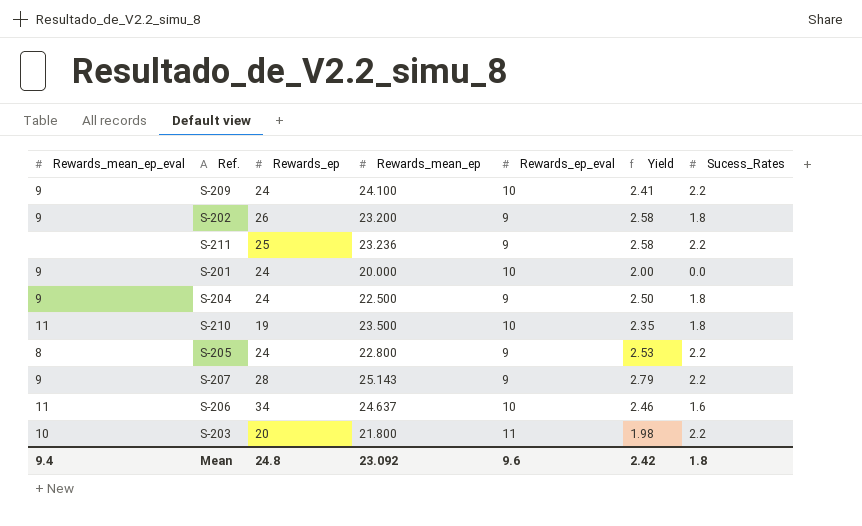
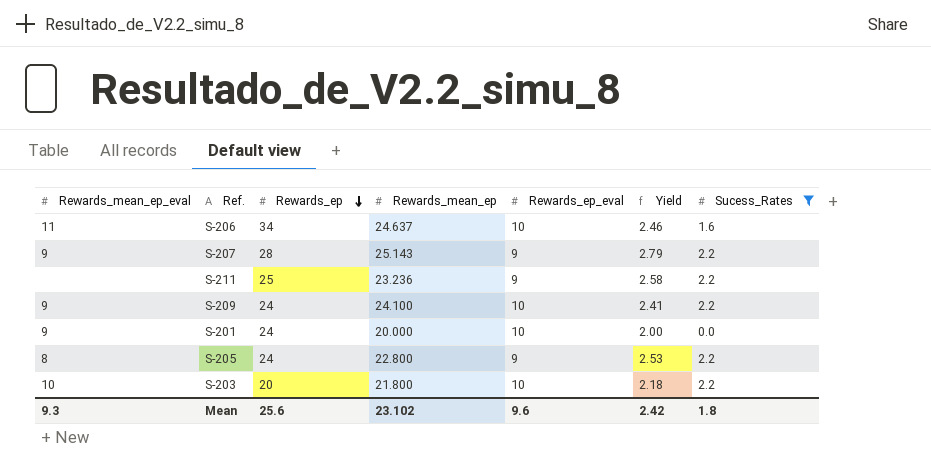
filter: none -> Sucess_Rates != 1.8
row order: none -> Rewards_ep descending
S-203 | Rewards_ep_eval: 11 -> 10
S-203 | Yield: 1.98 -> 2.18
Mean | Rewards_mean_ep_eval: 9.4 -> 9.3
Mean | Rewards_ep: 24.8 -> 25.6
Mean | Rewards_mean_ep: 23.092 -> 23.102

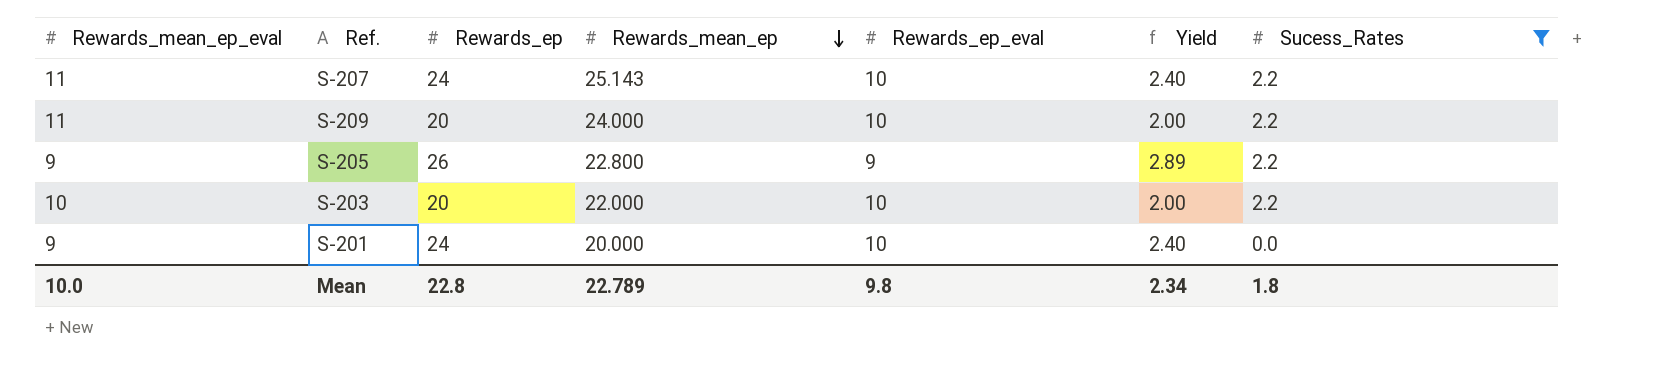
row order: Rewards_ep descending -> Rewards_mean_ep descending
column Yield | formula: [Rewards_mean_ep] / [Rewards_ep_eval] -> [Rewards_ep] / [Rewards_ep_eval]
row S-206: 11 | 34 | 24.637 | 10 | 2.46 | 1.6 -> none
row S-211: none | 25 | 23.236 | 9 | 2.58 | 2.2 -> none
S-207 | Rewards_mean_ep_eval: 9 -> 11
S-207 | Rewards_ep: 28 -> 24
S-207 | Rewards_ep_eval: 9 -> 10
S-209 | Rewards_mean_ep_eval: 9 -> 11
S-209 | Rewards_ep: 24 -> 20
S-209 | Rewards_mean_ep: 24.100 -> 24.000
S-205 | Rewards_mean_ep_eval: 8 -> 9
S-205 | Rewards_ep: 24 -> 26
S-203 | Rewards_mean_ep: 21.800 -> 22.000
Mean | Rewards_mean_ep_eval: 9.3 -> 10.0
Mean | Rewards_ep: 25.6 -> 22.8
Mean | Rewards_mean_ep: 23.102 -> 22.789
Mean | Rewards_ep_eval: 9.6 -> 9.8
Mean | Yield: 2.42 -> 2.34

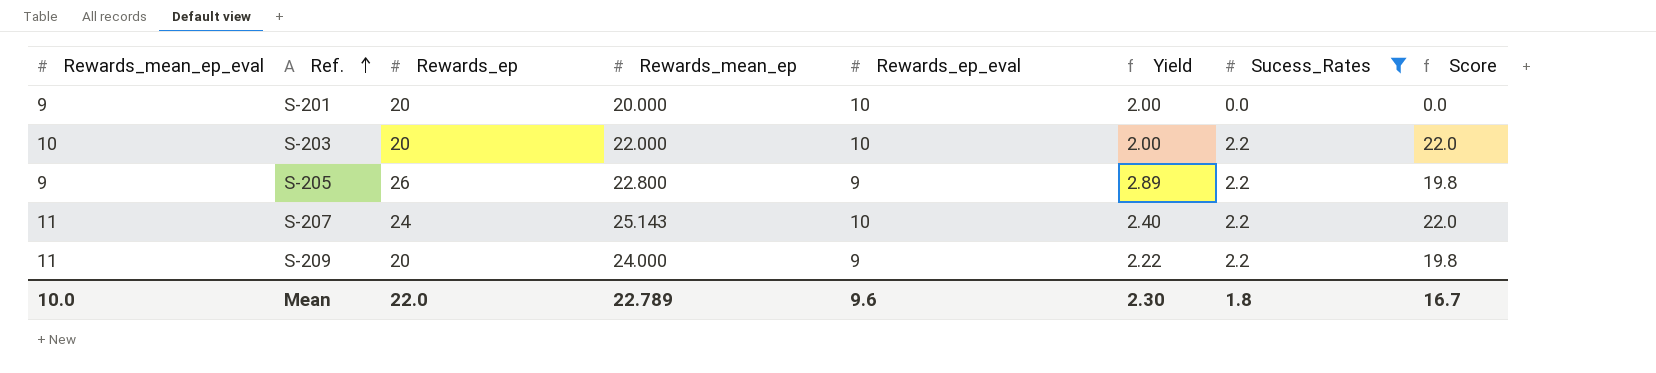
row order: Rewards_mean_ep descending -> Ref. ascending
column Score | formula: none -> [Rewards_ep_eval] * [Sucess_Rates]
S-201 | Rewards_ep: 24 -> 20
S-201 | Yield: 2.40 -> 2.00
S-209 | Rewards_ep_eval: 10 -> 9
S-209 | Yield: 2.00 -> 2.22
Mean | Rewards_ep: 22.8 -> 22.0
Mean | Rewards_ep_eval: 9.8 -> 9.6
Mean | Yield: 2.34 -> 2.30

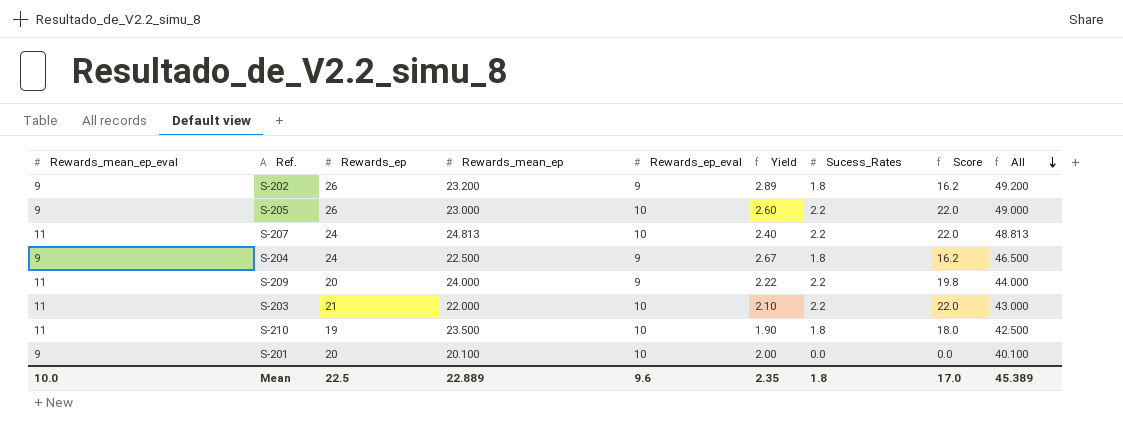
filter: Sucess_Rates != 1.8 -> none
row order: Ref. ascending -> All descending
column All | formula: none -> [Rewards_ep] + [Rewards_mean_ep]
S-205 | Rewards_mean_ep: 22.800 -> 23.000
S-205 | Rewards_ep_eval: 9 -> 10
S-205 | Yield: 2.89 -> 2.60
S-205 | Score: 19.8 -> 22.0
S-207 | Rewards_mean_ep: 25.143 -> 24.813
S-203 | Rewards_mean_ep_eval: 10 -> 11
S-203 | Rewards_ep: 20 -> 21
S-203 | Yield: 2.00 -> 2.10
S-201 | Rewards_mean_ep: 20.000 -> 20.100
Mean | Rewards_ep: 22.0 -> 22.5
Mean | Rewards_mean_ep: 22.789 -> 22.889
Mean | Yield: 2.30 -> 2.35
Mean | Score: 16.7 -> 17.0

